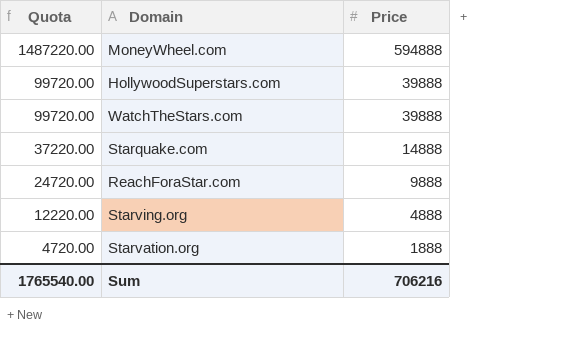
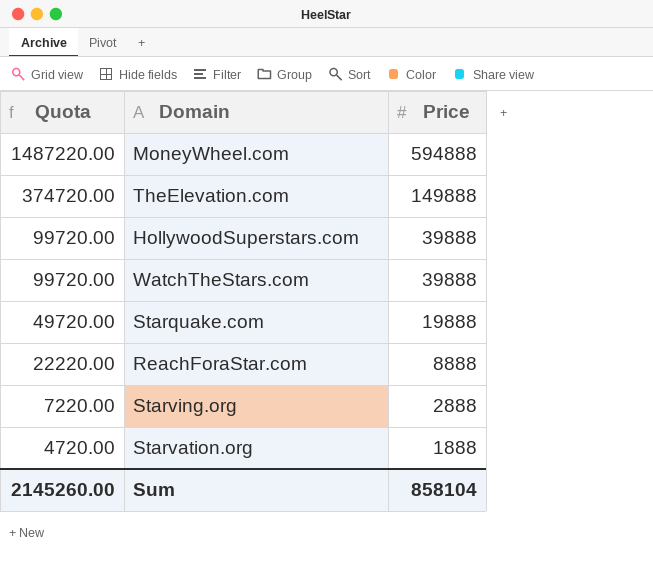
row TheElevation.com: none -> 374720.00 | 149888
Starquake.com | Quota: 37220.00 -> 49720.00
Starquake.com | Price: 14888 -> 19888
ReachForaStar.com | Quota: 24720.00 -> 22220.00
ReachForaStar.com | Price: 9888 -> 8888
Starving.org | Quota: 12220.00 -> 7220.00
Starving.org | Price: 4888 -> 2888
Sum | Quota: 1765540.00 -> 2145260.00
Sum | Price: 706216 -> 858104

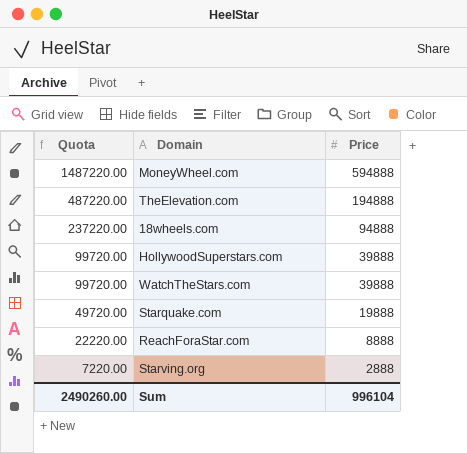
row Starvation.org: 4720.00 | 1888 -> none
TheElevation.com | Quota: 374720.00 -> 487220.00
TheElevation.com | Price: 149888 -> 194888
row 18wheels.com: none -> 237220.00 | 94888
Sum | Quota: 2145260.00 -> 2490260.00
Sum | Price: 858104 -> 996104

